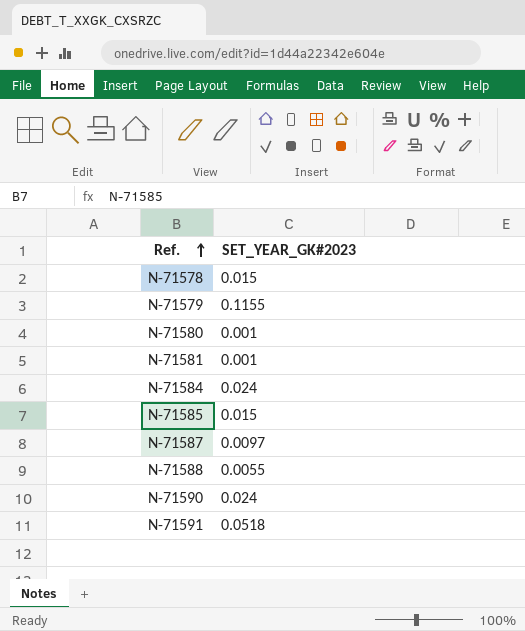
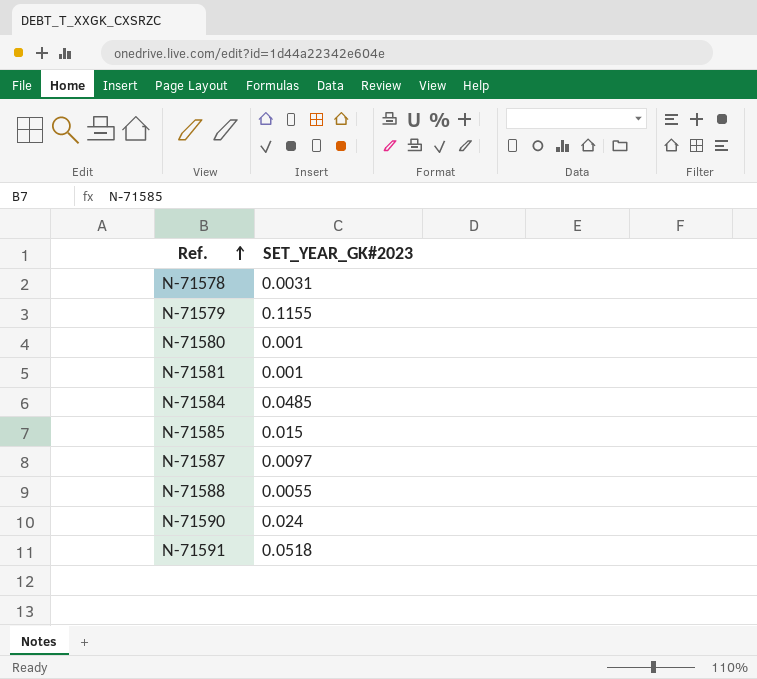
N-71578 | SET_YEAR_GK#2023: 0.015 -> 0.0031
N-71584 | SET_YEAR_GK#2023: 0.024 -> 0.0485

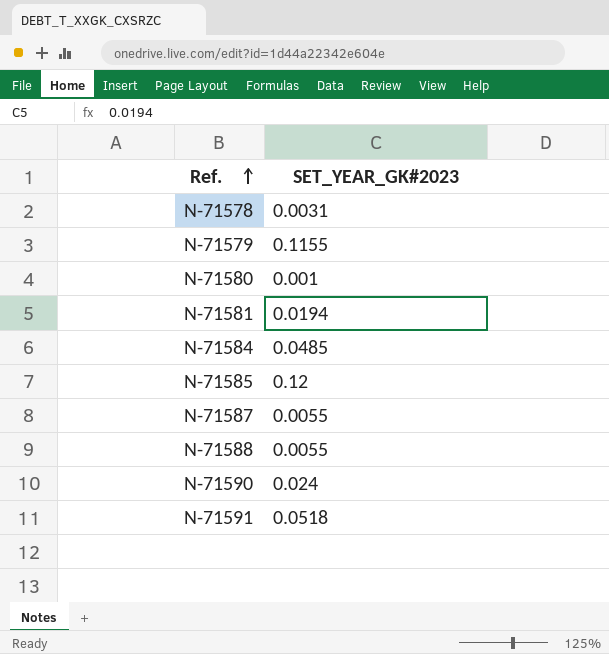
N-71581 | SET_YEAR_GK#2023: 0.001 -> 0.0194
N-71585 | SET_YEAR_GK#2023: 0.015 -> 0.12
N-71587 | SET_YEAR_GK#2023: 0.0097 -> 0.0055

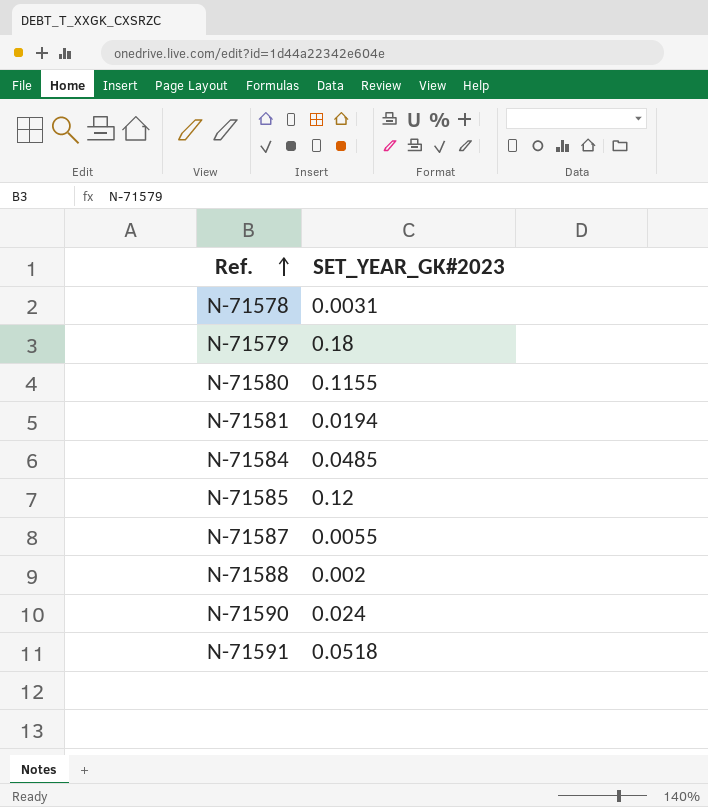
N-71579 | SET_YEAR_GK#2023: 0.1155 -> 0.18
N-71580 | SET_YEAR_GK#2023: 0.001 -> 0.1155
N-71588 | SET_YEAR_GK#2023: 0.0055 -> 0.002

